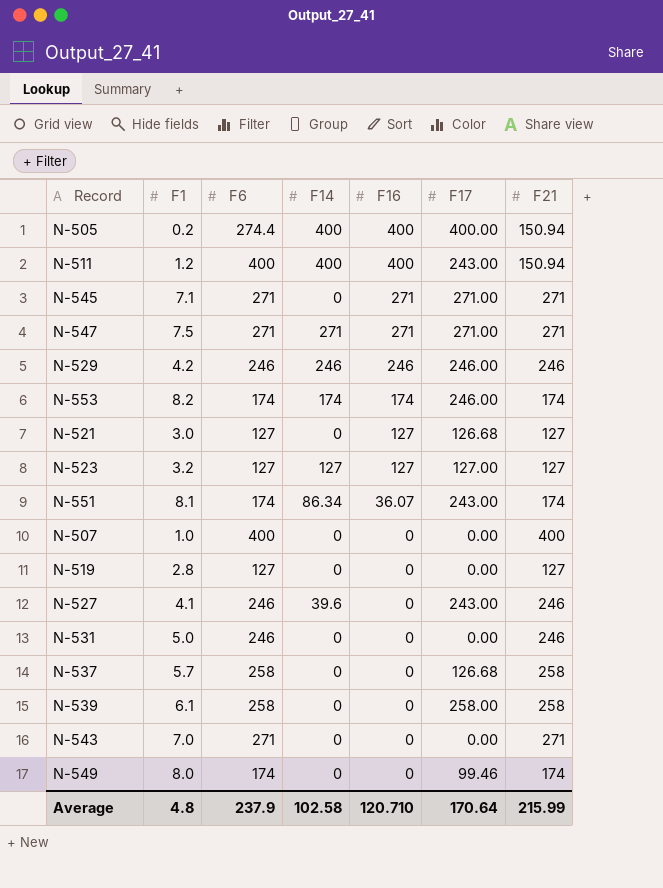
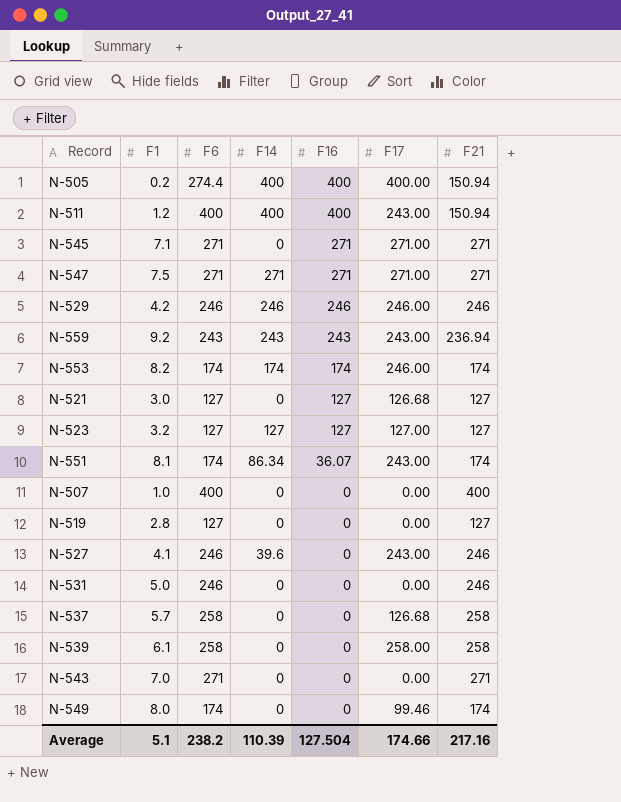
row N-559: none -> 9.2 | 243 | 243 | 243 | 243.00 | 236.94
Average | F1: 4.8 -> 5.1
Average | F6: 237.9 -> 238.2
Average | F14: 102.58 -> 110.39
Average | F16: 120.710 -> 127.504
Average | F17: 170.64 -> 174.66
Average | F21: 215.99 -> 217.16

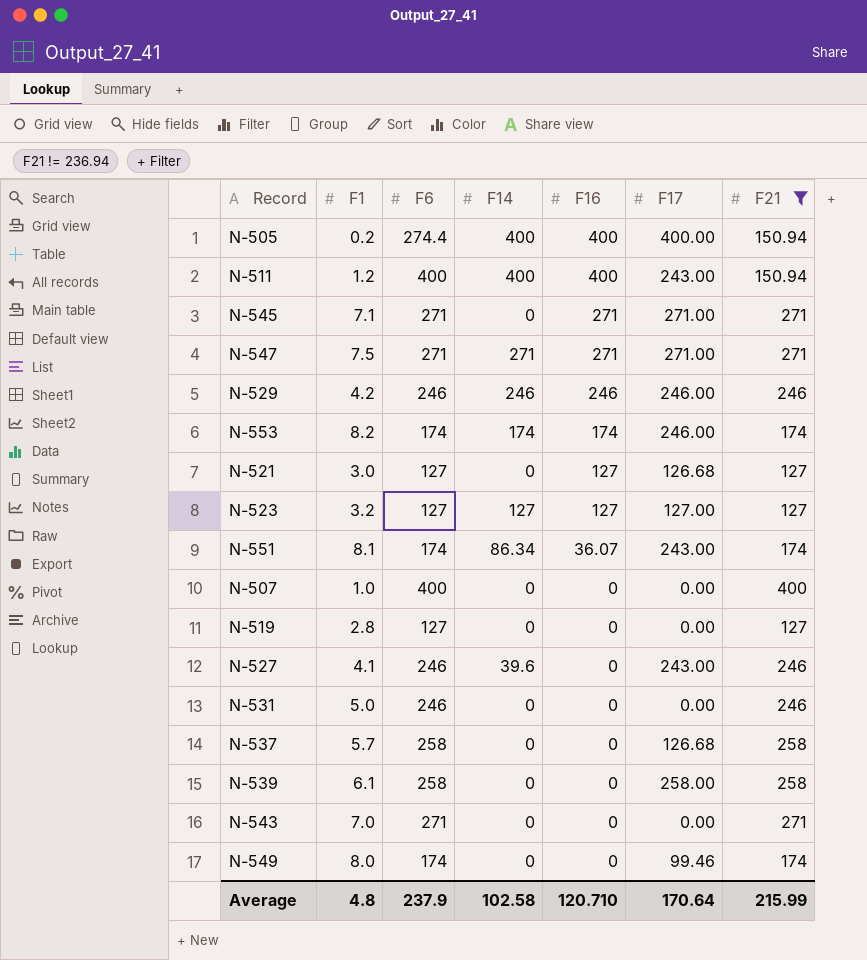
filter: none -> F21 != 236.94
Average | F1: 5.1 -> 4.8
Average | F6: 238.2 -> 237.9
Average | F14: 110.39 -> 102.58
Average | F16: 127.504 -> 120.710
Average | F17: 174.66 -> 170.64
Average | F21: 217.16 -> 215.99

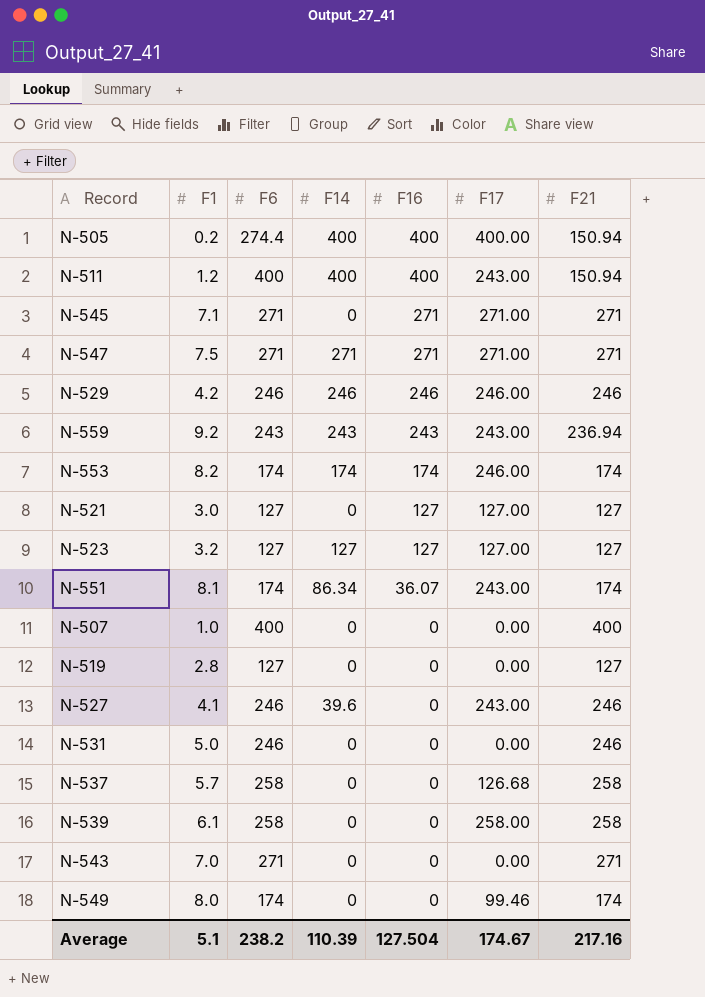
filter: F21 != 236.94 -> none
N-521 | F17: 126.68 -> 127.00
Average | F1: 4.8 -> 5.1
Average | F6: 237.9 -> 238.2
Average | F14: 102.58 -> 110.39
Average | F16: 120.710 -> 127.504
Average | F17: 170.64 -> 174.67
Average | F21: 215.99 -> 217.16

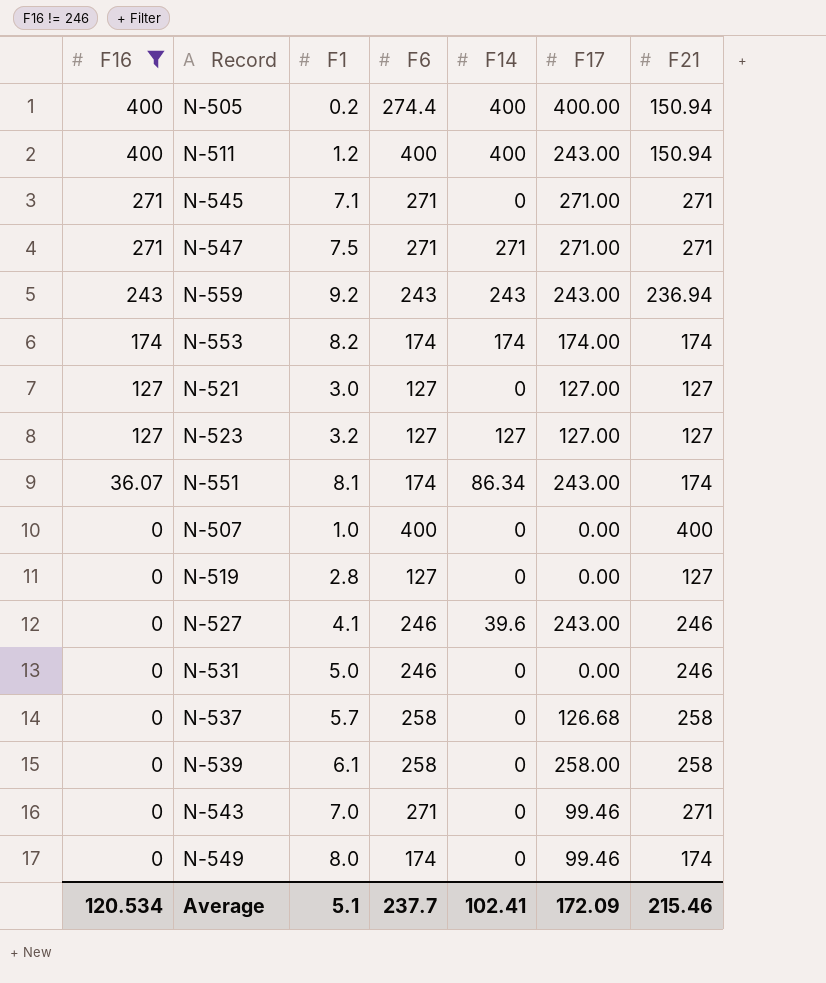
filter: none -> F16 != 246
column F16 | position: 5 -> 1
N-553 | F17: 246.00 -> 174.00
N-543 | F17: 0.00 -> 99.46
Average | F16: 127.504 -> 120.534
Average | F6: 238.2 -> 237.7
Average | F14: 110.39 -> 102.41
Average | F17: 174.67 -> 172.09
Average | F21: 217.16 -> 215.46

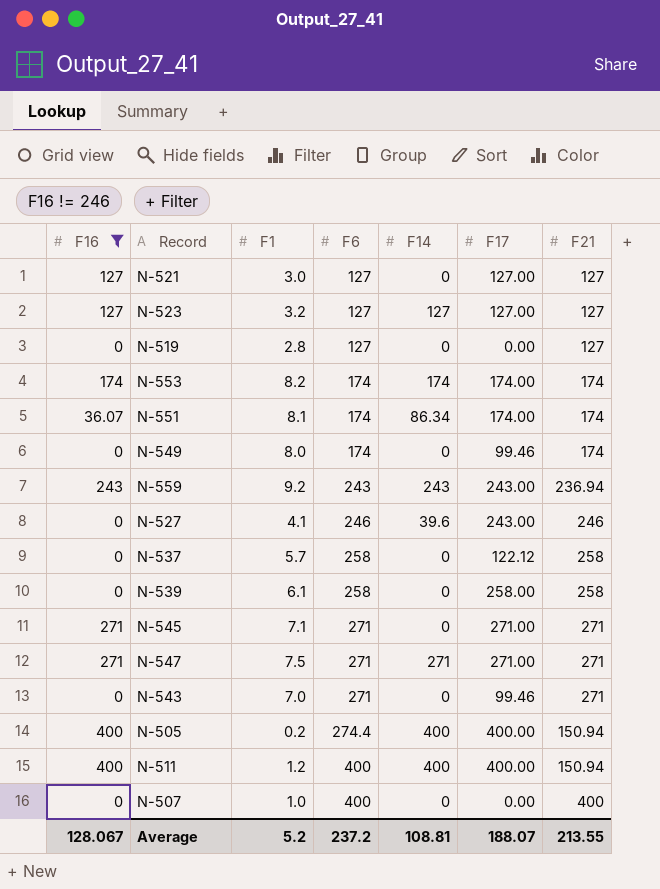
row order: F16 descending -> F6 ascending
row N-531: 0 | 5.0 | 246 | 0 | 0.00 | 246 -> none
N-551 | F17: 243.00 -> 174.00
N-537 | F17: 126.68 -> 122.12
N-511 | F17: 243.00 -> 400.00
Average | F16: 120.534 -> 128.067
Average | F1: 5.1 -> 5.2
Average | F6: 237.7 -> 237.2
Average | F14: 102.41 -> 108.81
Average | F17: 172.09 -> 188.07
Average | F21: 215.46 -> 213.55

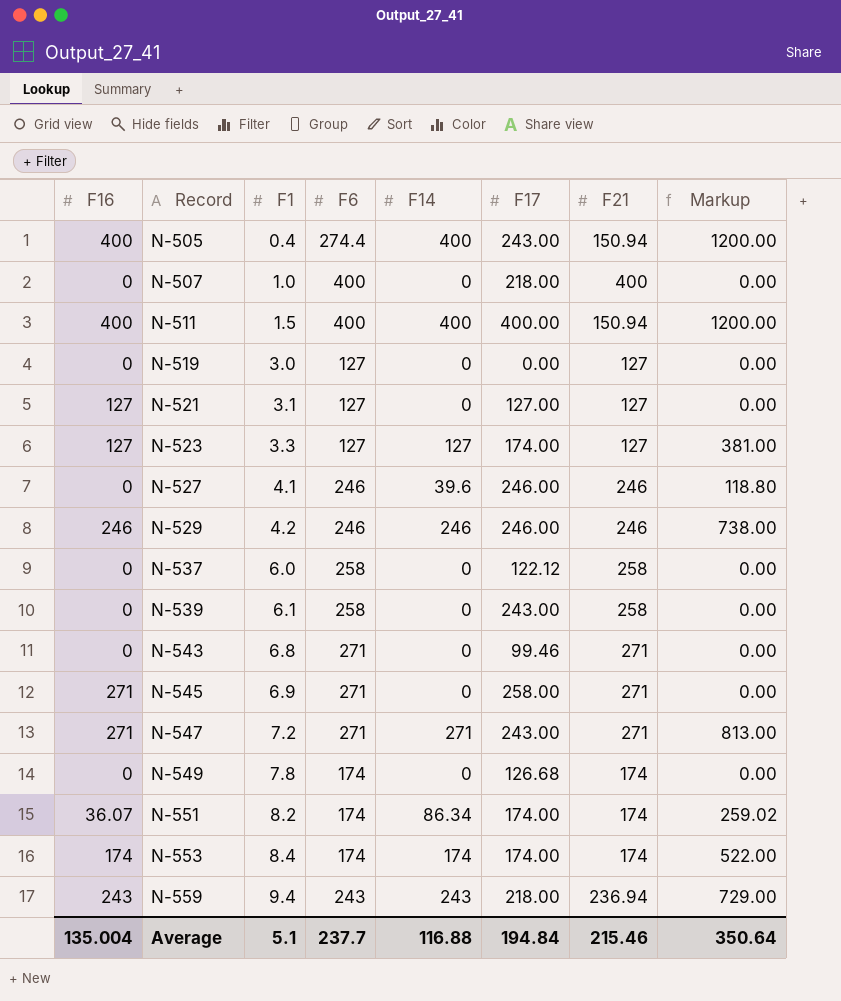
filter: F16 != 246 -> none
row order: F6 ascending -> Record ascending
column Markup | formula: none -> [F14] * 3
N-505 | F1: 0.2 -> 0.4
N-505 | F17: 400.00 -> 243.00
N-507 | F17: 0.00 -> 218.00
N-511 | F1: 1.2 -> 1.5
N-519 | F1: 2.8 -> 3.0
N-521 | F1: 3.0 -> 3.1
N-523 | F1: 3.2 -> 3.3
N-523 | F17: 127.00 -> 174.00
N-527 | F17: 243.00 -> 246.00
N-537 | F1: 5.7 -> 6.0
N-539 | F17: 258.00 -> 243.00
N-543 | F1: 7.0 -> 6.8
N-545 | F1: 7.1 -> 6.9
N-545 | F17: 271.00 -> 258.00
N-547 | F1: 7.5 -> 7.2
N-547 | F17: 271.00 -> 243.00
N-549 | F1: 8.0 -> 7.8
N-549 | F17: 99.46 -> 126.68
N-551 | F1: 8.1 -> 8.2
N-553 | F1: 8.2 -> 8.4
N-559 | F1: 9.2 -> 9.4
N-559 | F17: 243.00 -> 218.00
Average | F16: 128.067 -> 135.004
Average | F1: 5.2 -> 5.1
Average | F6: 237.2 -> 237.7
Average | F14: 108.81 -> 116.88
Average | F17: 188.07 -> 194.84
Average | F21: 213.55 -> 215.46

